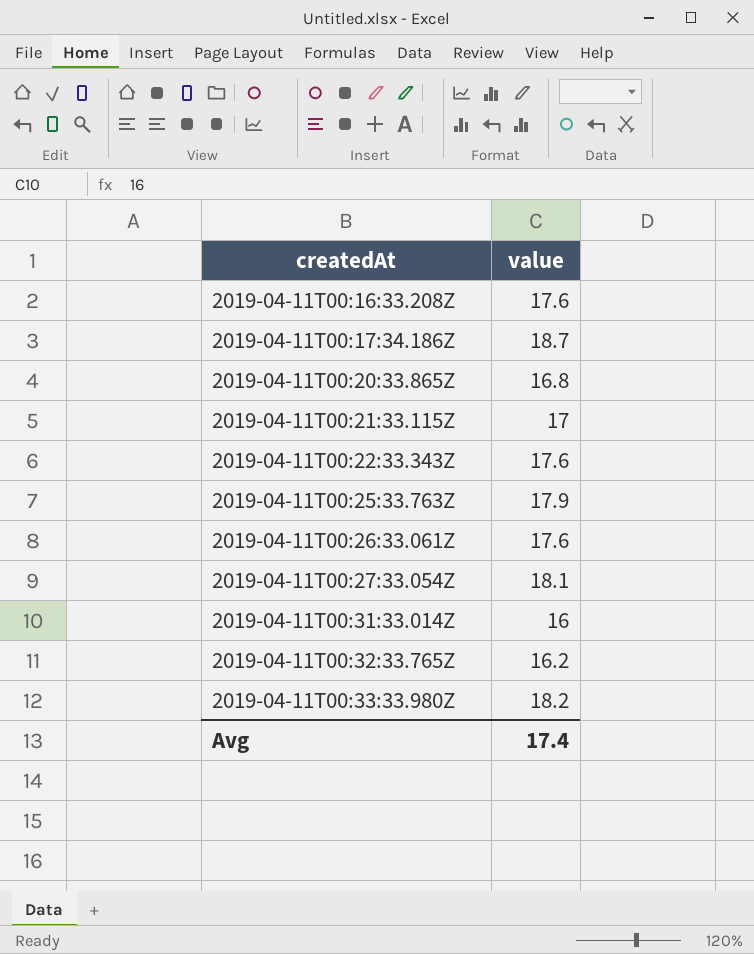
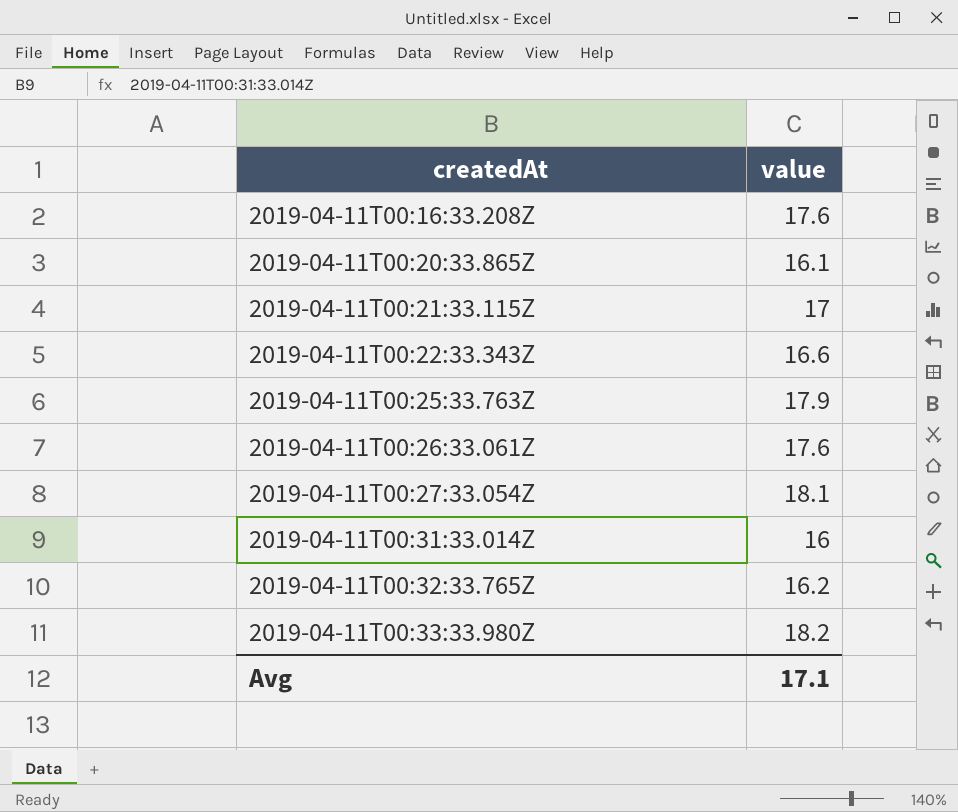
row 2019-04-11T00:17:34.186Z: 18.7 -> none
2019-04-11T00:20:33.865Z | value: 16.8 -> 16.1
2019-04-11T00:22:33.343Z | value: 17.6 -> 16.6
Avg | value: 17.4 -> 17.1

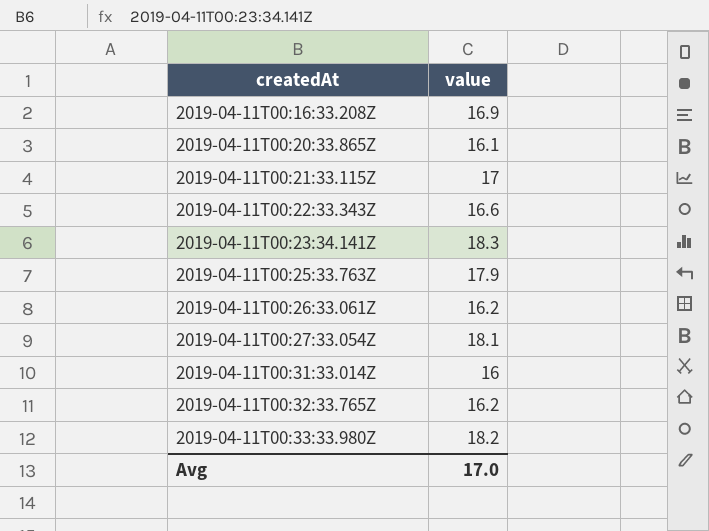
2019-04-11T00:16:33.208Z | value: 17.6 -> 16.9
row 2019-04-11T00:23:34.141Z: none -> 18.3
2019-04-11T00:26:33.061Z | value: 17.6 -> 16.2
Avg | value: 17.1 -> 17.0

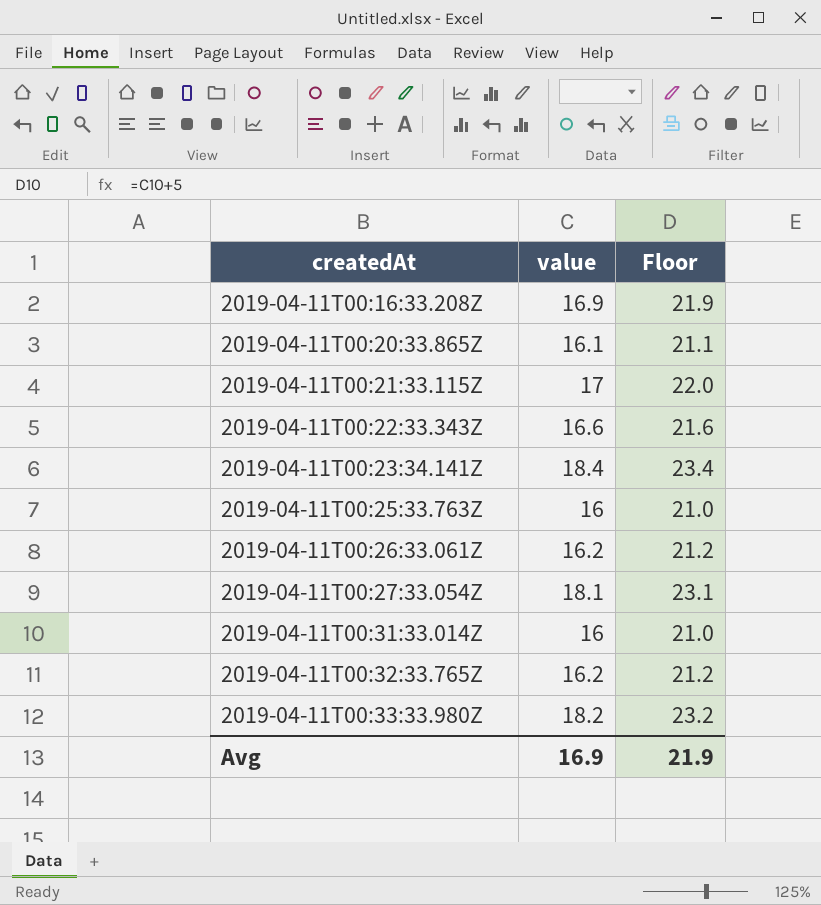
column Floor | formula: none -> [value] + 5
2019-04-11T00:23:34.141Z | value: 18.3 -> 18.4
2019-04-11T00:25:33.763Z | value: 17.9 -> 16
Avg | value: 17.0 -> 16.9

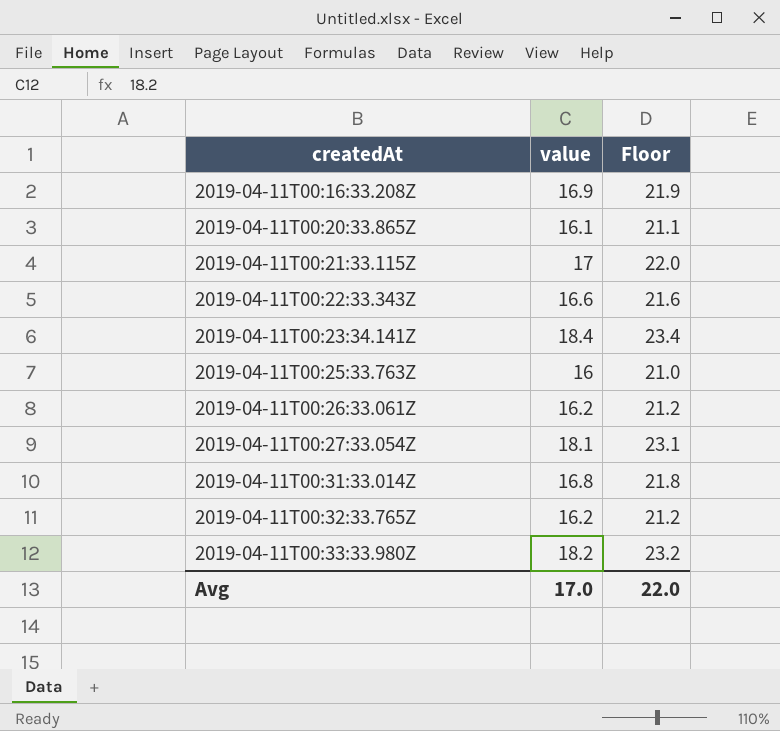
2019-04-11T00:31:33.014Z | value: 16 -> 16.8
2019-04-11T00:31:33.014Z | Floor: 21.0 -> 21.8
Avg | value: 16.9 -> 17.0
Avg | Floor: 21.9 -> 22.0

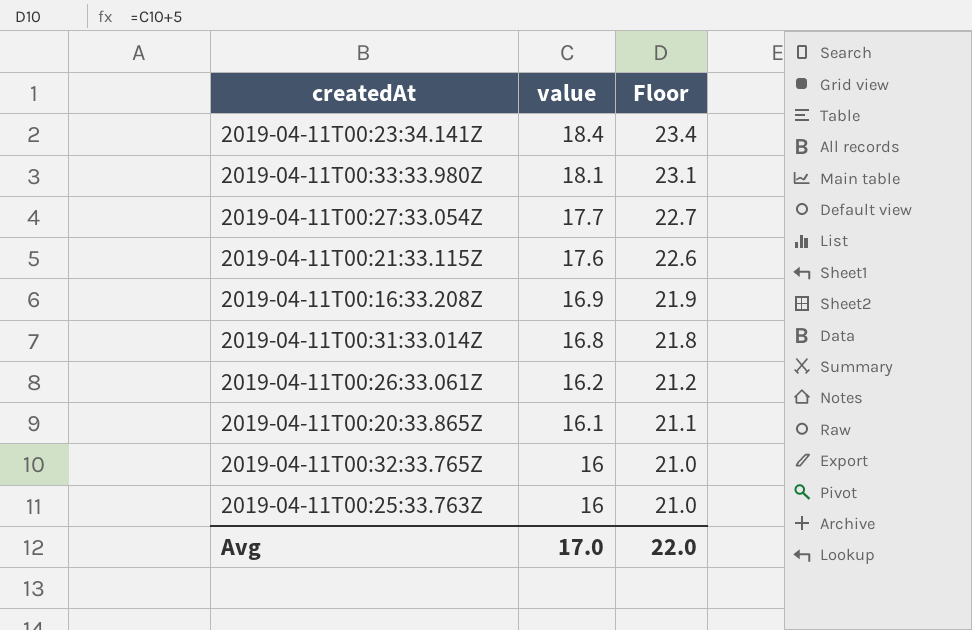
row order: createdAt ascending -> value descending
row 2019-04-11T00:22:33.343Z: 16.6 | 21.6 -> none
2019-04-11T00:33:33.980Z | value: 18.2 -> 18.1
2019-04-11T00:33:33.980Z | Floor: 23.2 -> 23.1
2019-04-11T00:27:33.054Z | value: 18.1 -> 17.7
2019-04-11T00:27:33.054Z | Floor: 23.1 -> 22.7
2019-04-11T00:21:33.115Z | value: 17 -> 17.6
2019-04-11T00:21:33.115Z | Floor: 22.0 -> 22.6
2019-04-11T00:32:33.765Z | value: 16.2 -> 16
2019-04-11T00:32:33.765Z | Floor: 21.2 -> 21.0

